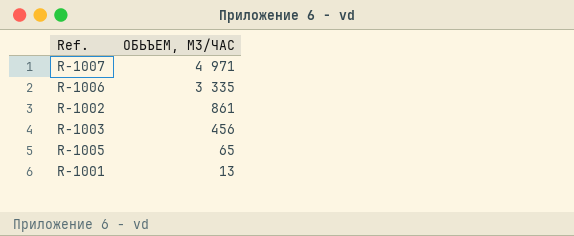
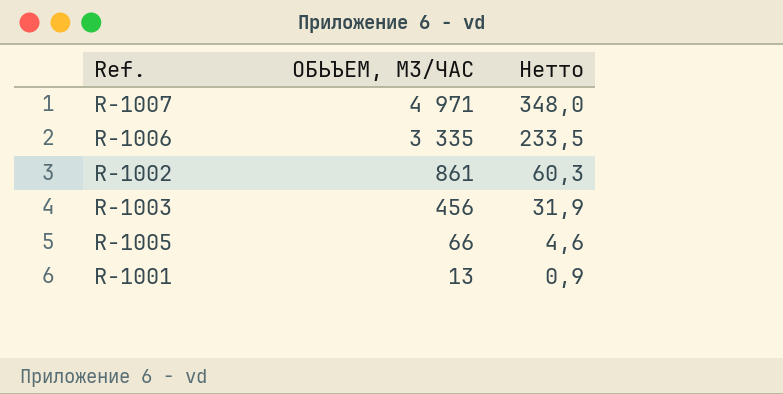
column Нетто | formula: none -> [ОБЬЪЕМ, М3/ЧАС] * 0,07
R-1005 | ОБЬЪЕМ, М3/ЧАС: 65 -> 66

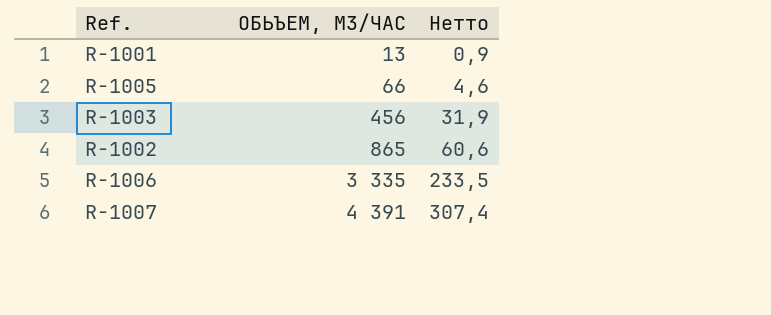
row order: ОБЬЪЕМ, М3/ЧАС descending -> ОБЬЪЕМ, М3/ЧАС ascending
R-1002 | ОБЬЪЕМ, М3/ЧАС: 861 -> 865
R-1002 | Нетто: 60,3 -> 60,6
R-1007 | ОБЬЪЕМ, М3/ЧАС: 4 971 -> 4 391
R-1007 | Нетто: 348,0 -> 307,4

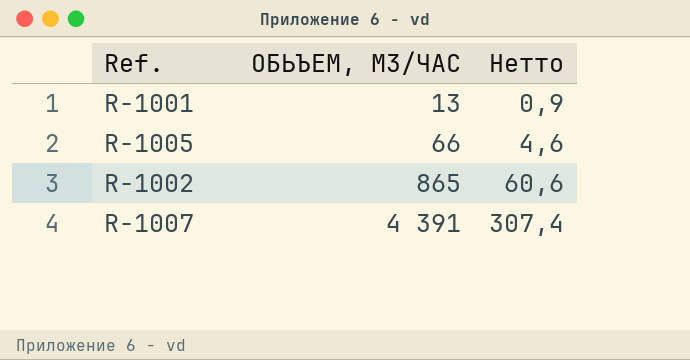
row R-1003: 456 | 31,9 -> none
row R-1006: 3 335 | 233,5 -> none

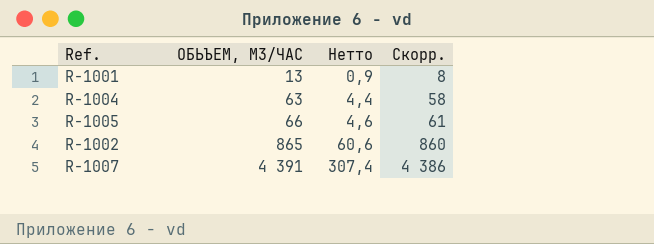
column Скорр. | formula: none -> [ОБЬЪЕМ, М3/ЧАС] - 5
row R-1004: none -> 63 | 4,4 | 58

